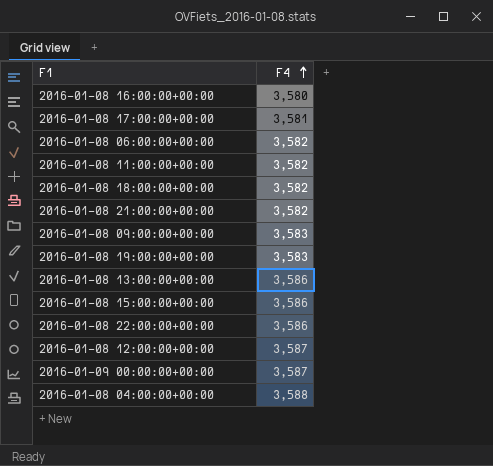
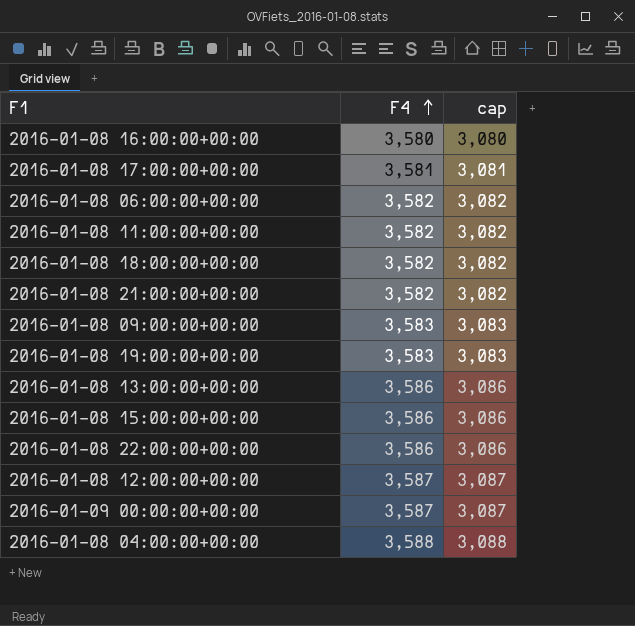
column cap | formula: none -> [F4] - 500

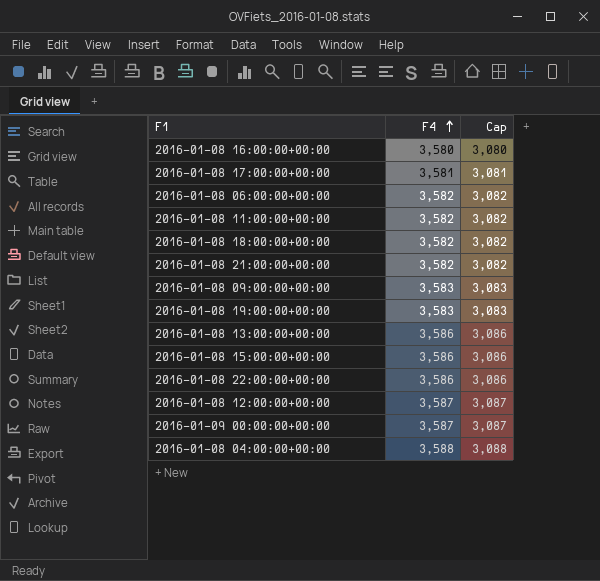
column name: cap -> Cap

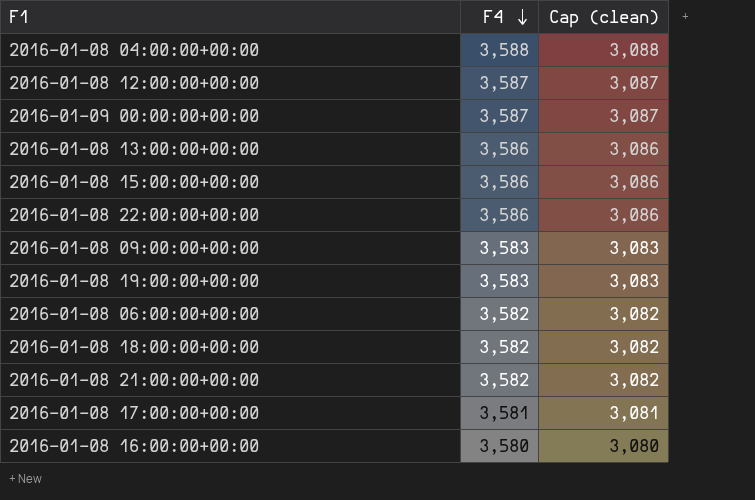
row order: F4 ascending -> F4 descending
column name: Cap -> Cap (clean)
row 2016-01-08 11:00:00+00:00: 3,582 | 3,082 -> none

